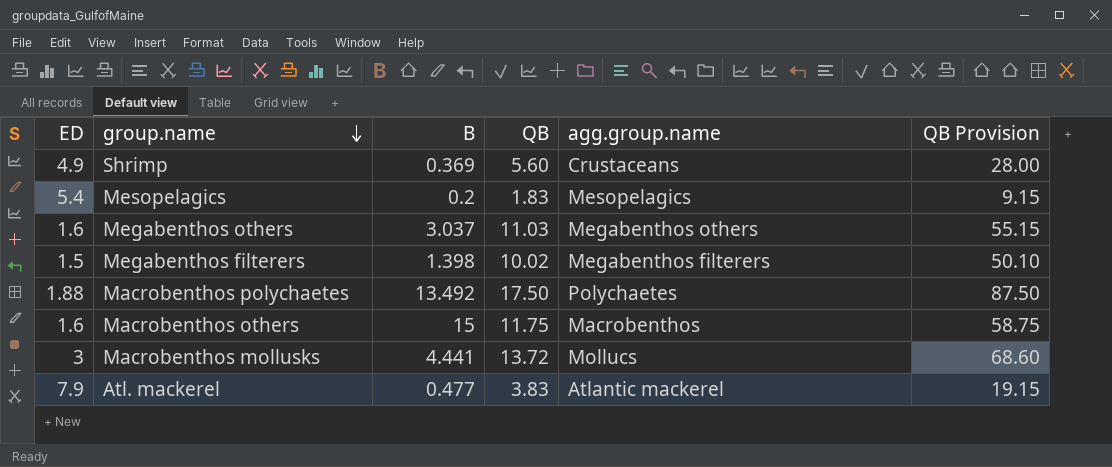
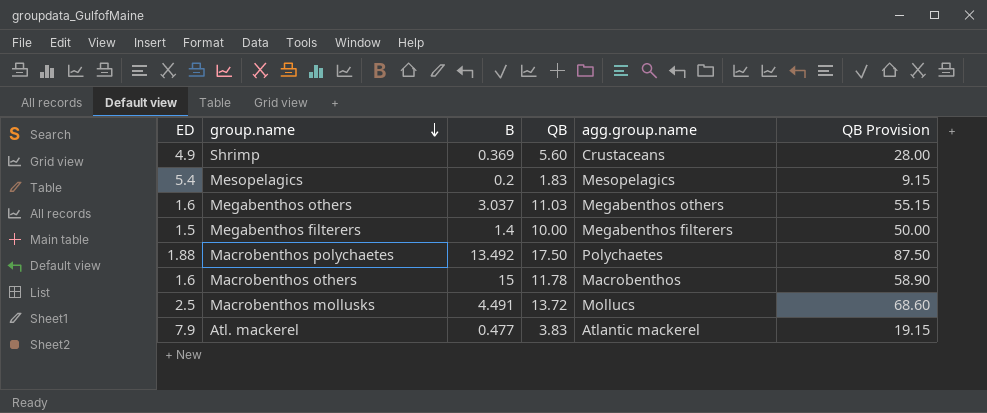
Megabenthos filterers | B: 1.398 -> 1.4
Megabenthos filterers | QB: 10.02 -> 10.00
Megabenthos filterers | QB Provision: 50.10 -> 50.00
Macrobenthos others | QB: 11.75 -> 11.78
Macrobenthos others | QB Provision: 58.75 -> 58.90
Macrobenthos mollusks | ED: 3 -> 2.5
Macrobenthos mollusks | B: 4.441 -> 4.491

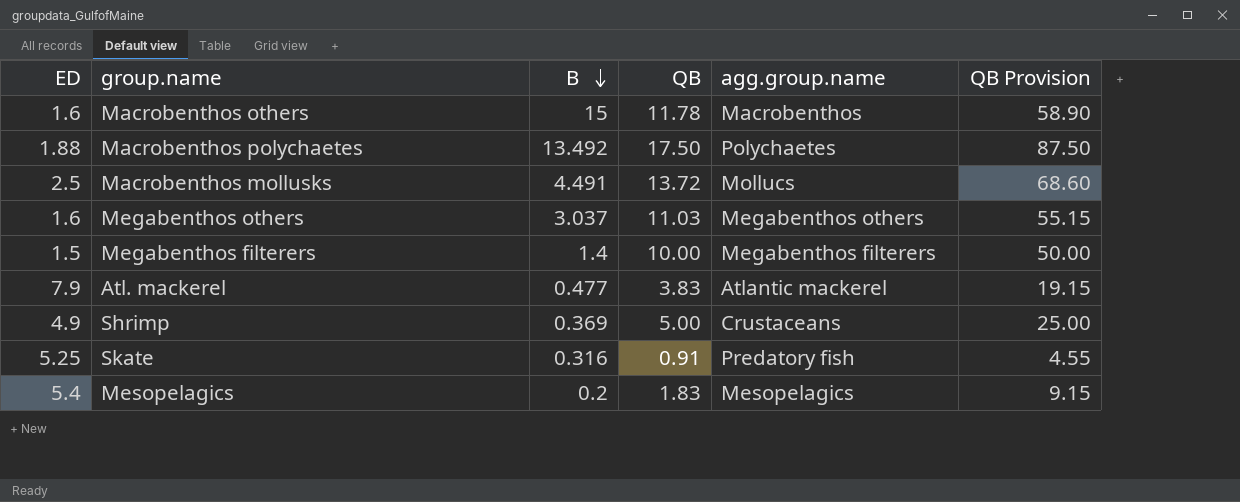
row order: group.name descending -> B descending
Shrimp | QB: 5.60 -> 5.00
Shrimp | QB Provision: 28.00 -> 25.00
row Skate: none -> 5.25 | 0.316 | 0.91 | Predatory fish | 4.55

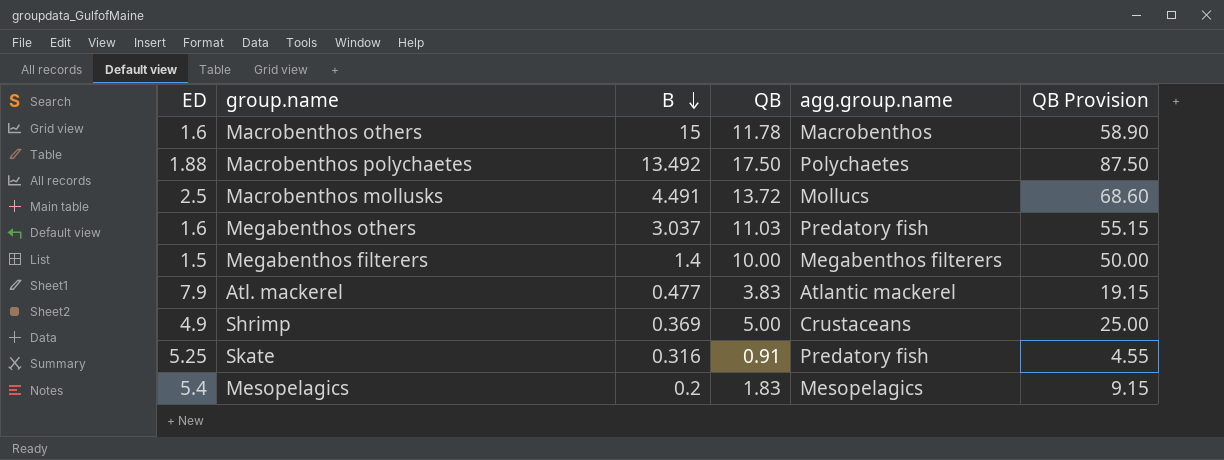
Megabenthos others | agg.group.name: Megabenthos others -> Predatory fish

